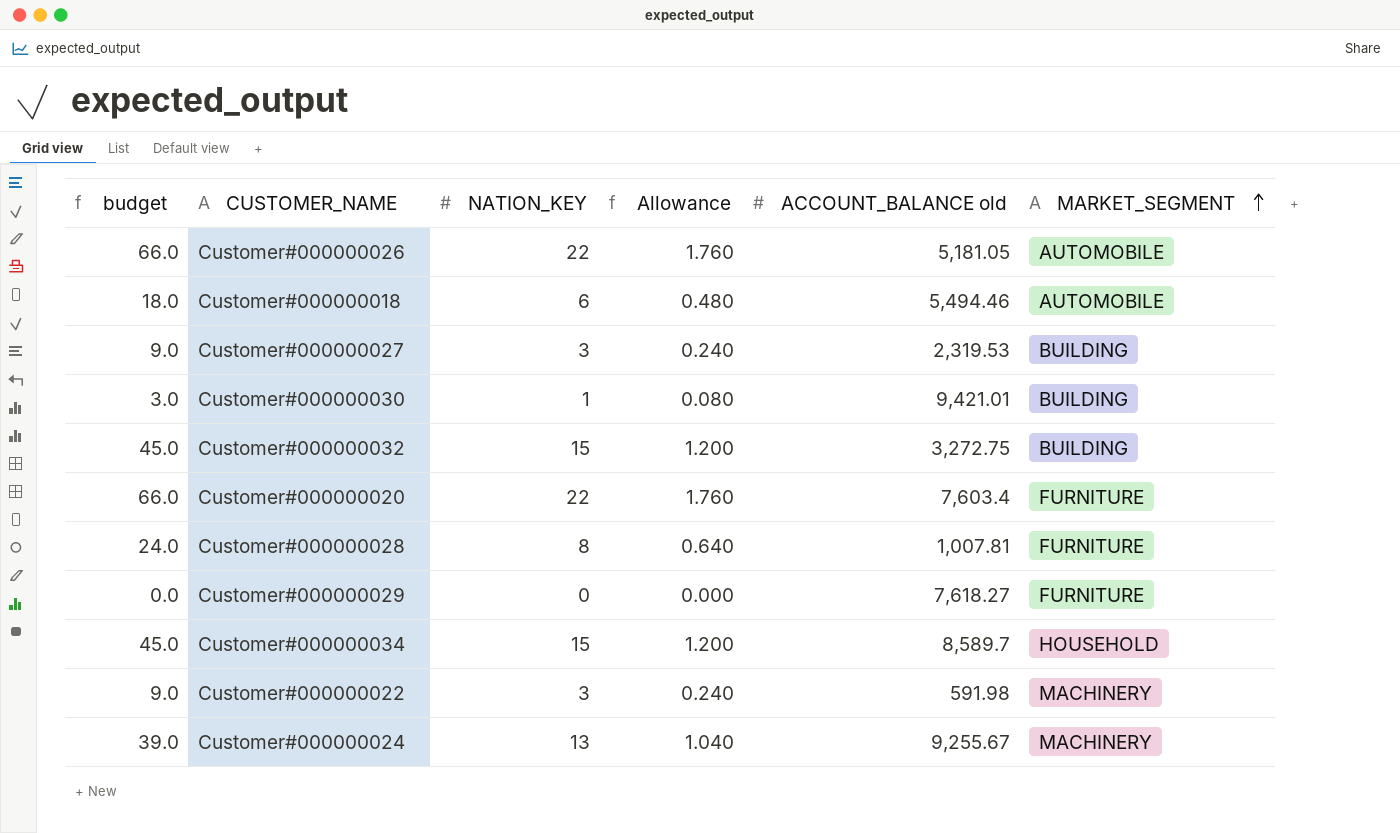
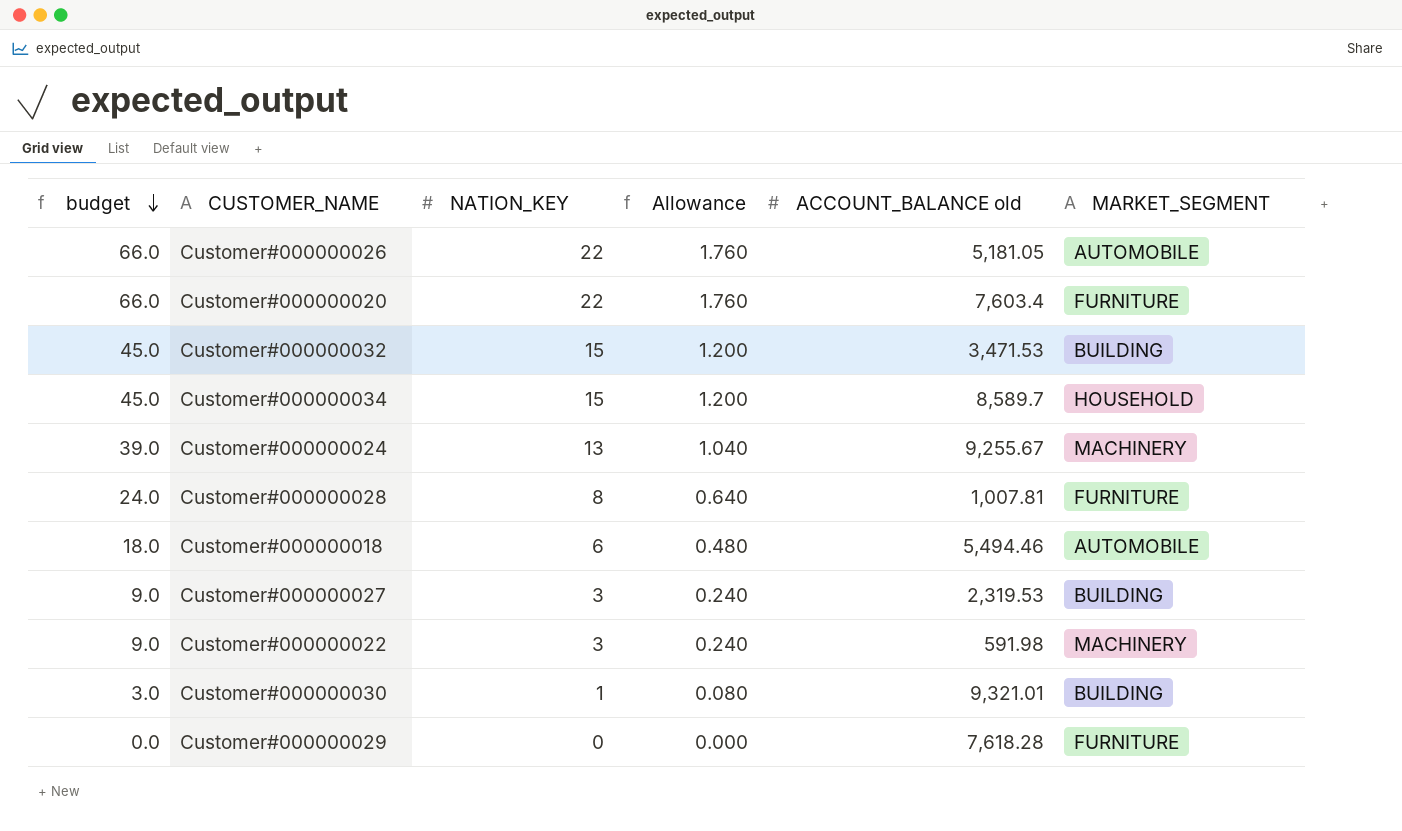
row order: MARKET_SEGMENT ascending -> budget descending
Customer#000000032 | ACCOUNT_BALANCE old: 3,272.75 -> 3,471.53
Customer#000000030 | ACCOUNT_BALANCE old: 9,421.01 -> 9,321.01
Customer#000000029 | ACCOUNT_BALANCE old: 7,618.27 -> 7,618.28

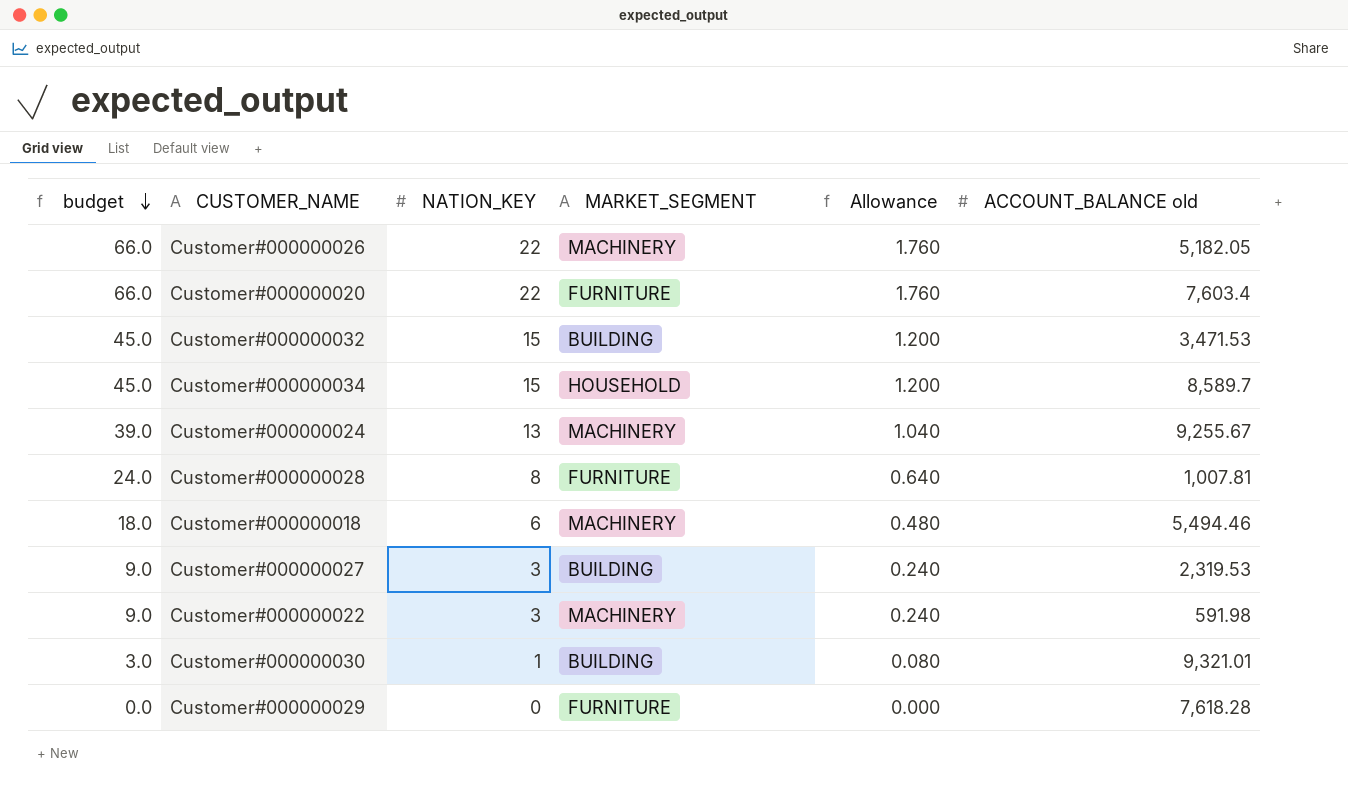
column MARKET_SEGMENT | position: 6 -> 4
Customer#000000026 | MARKET_SEGMENT: AUTOMOBILE -> MACHINERY
Customer#000000026 | ACCOUNT_BALANCE old: 5,181.05 -> 5,182.05
Customer#000000018 | MARKET_SEGMENT: AUTOMOBILE -> MACHINERY

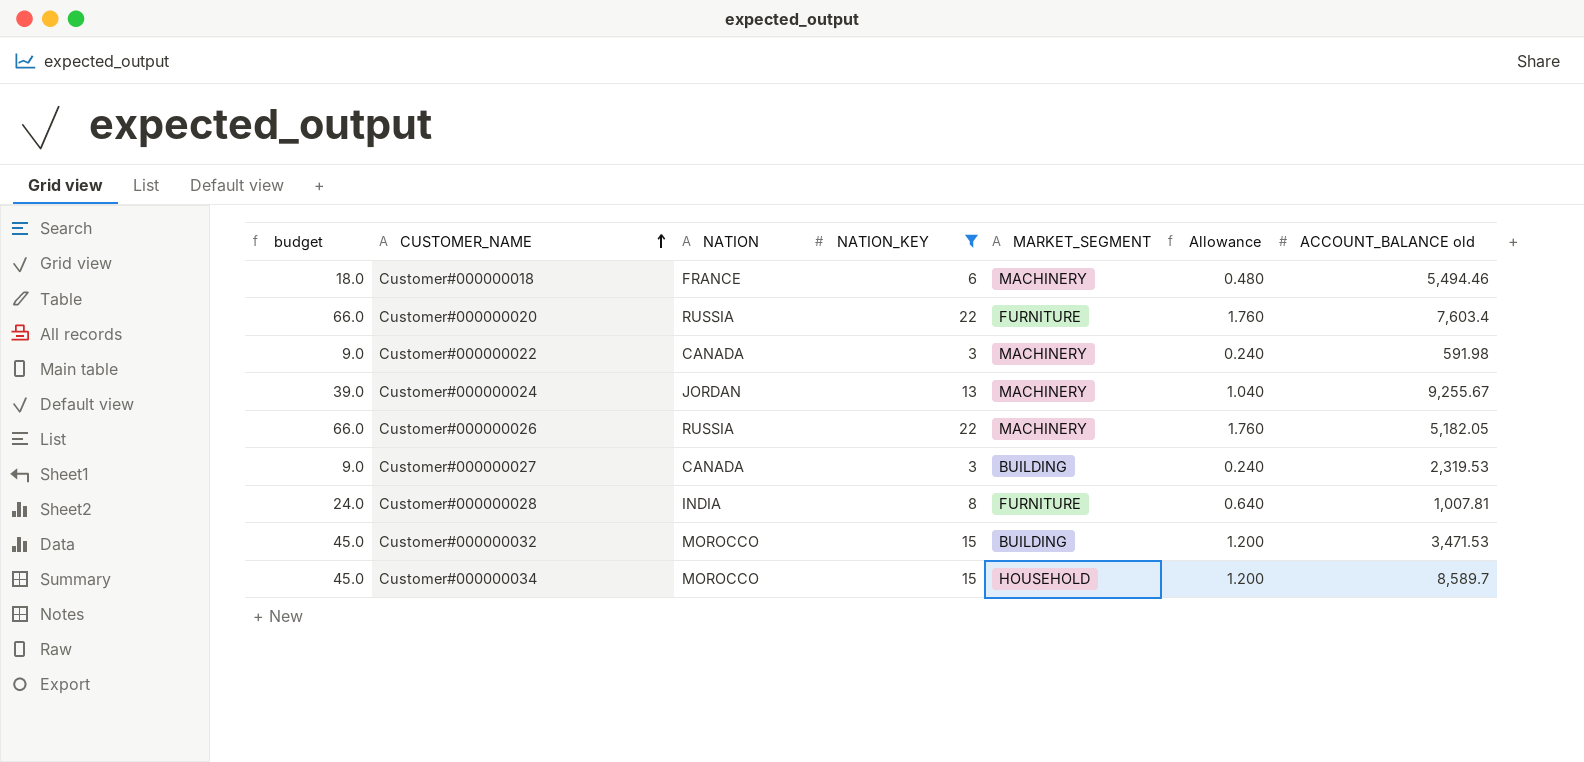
filter: none -> NATION_KEY >= 3
row order: budget descending -> CUSTOMER_NAME ascending
column NATION | position: none -> 3

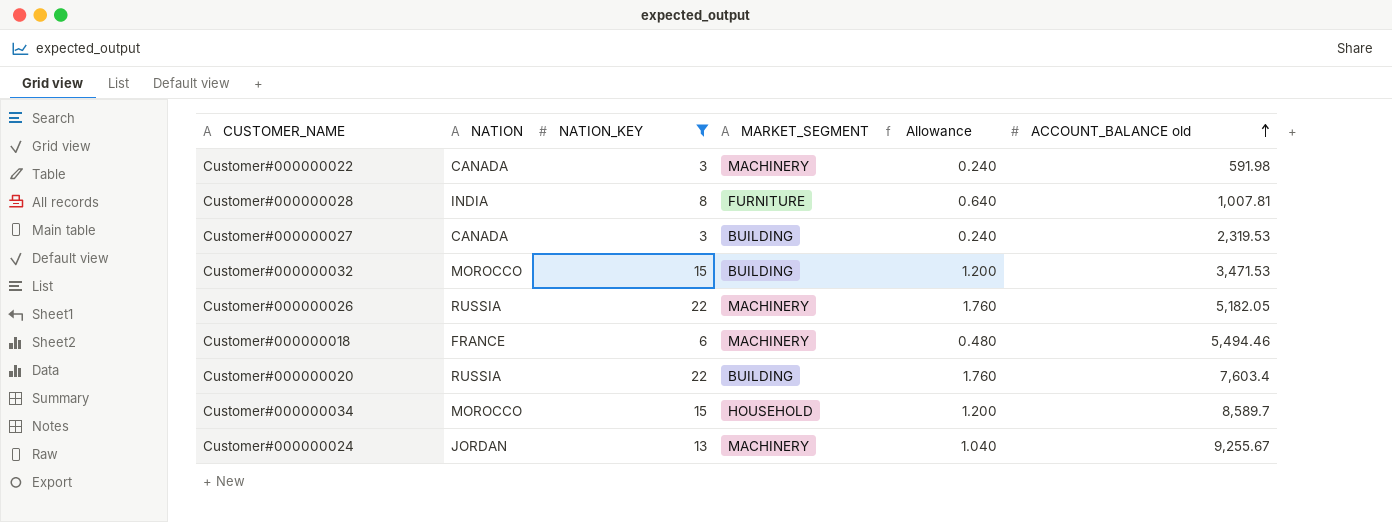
row order: CUSTOMER_NAME ascending -> ACCOUNT_BALANCE old ascending
column budget | formula: [NATION_KEY] * 3 -> none
Customer#000000020 | MARKET_SEGMENT: FURNITURE -> BUILDING

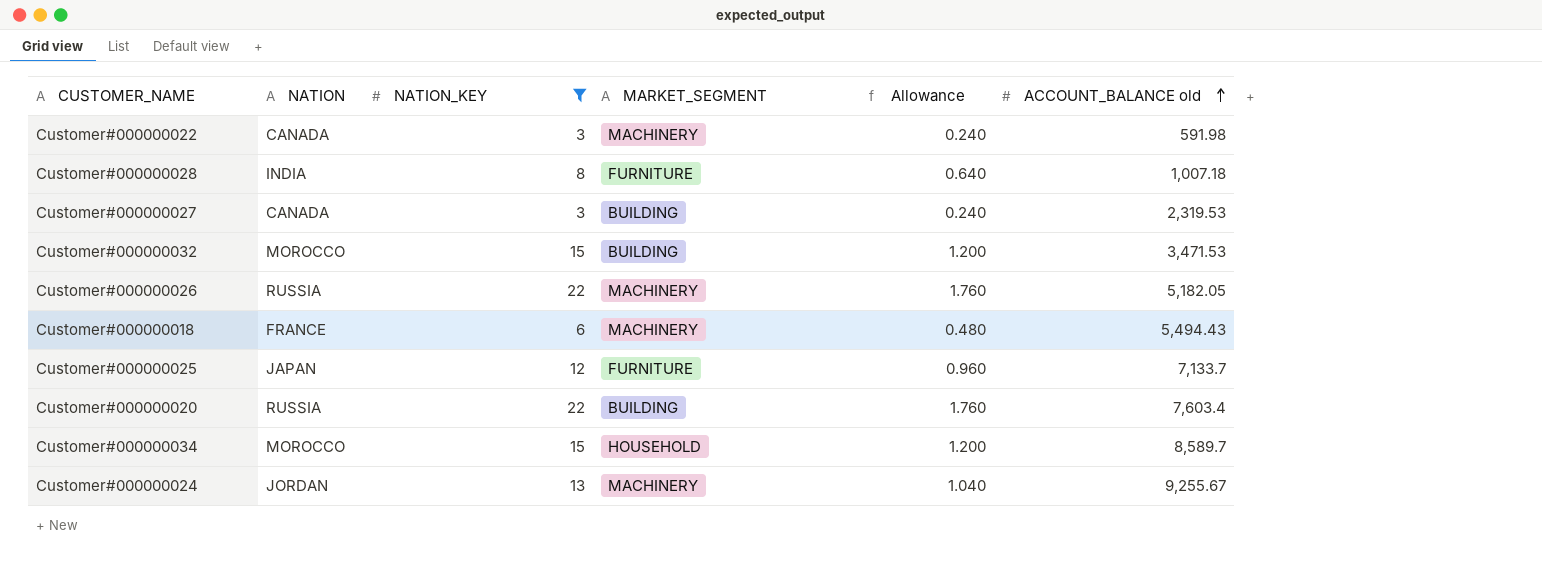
Customer#000000028 | ACCOUNT_BALANCE old: 1,007.81 -> 1,007.18
Customer#000000018 | ACCOUNT_BALANCE old: 5,494.46 -> 5,494.43
row Customer#000000025: none -> JAPAN | 12 | FURNITURE | 0.960 | 7,133.7

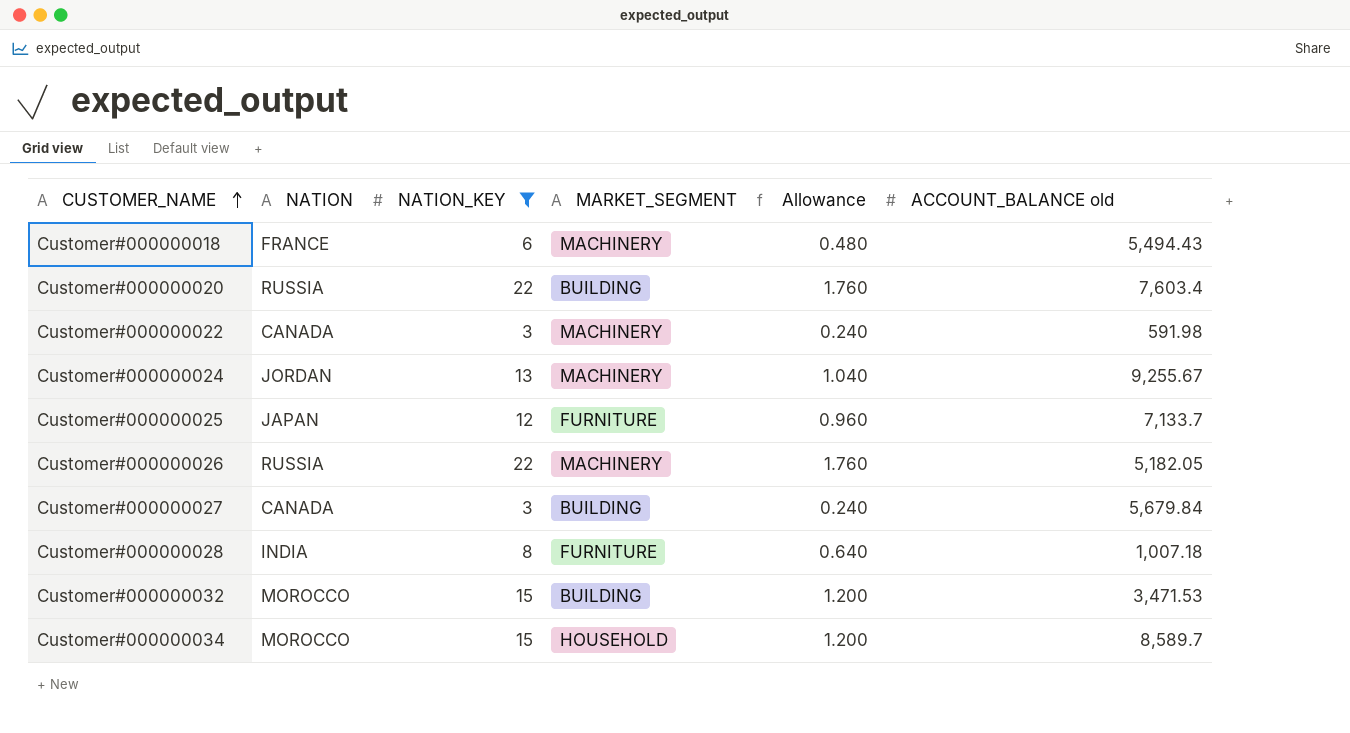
row order: ACCOUNT_BALANCE old ascending -> CUSTOMER_NAME ascending
Customer#000000027 | ACCOUNT_BALANCE old: 2,319.53 -> 5,679.84

